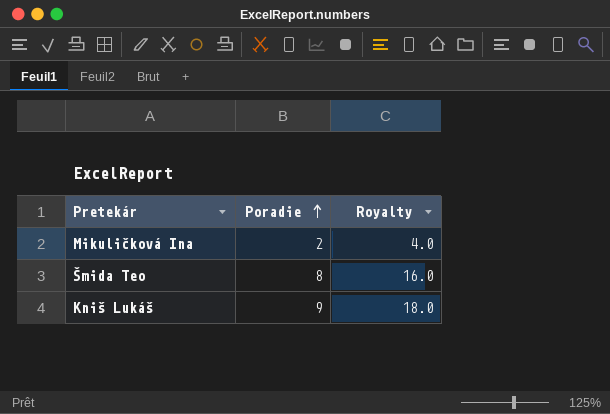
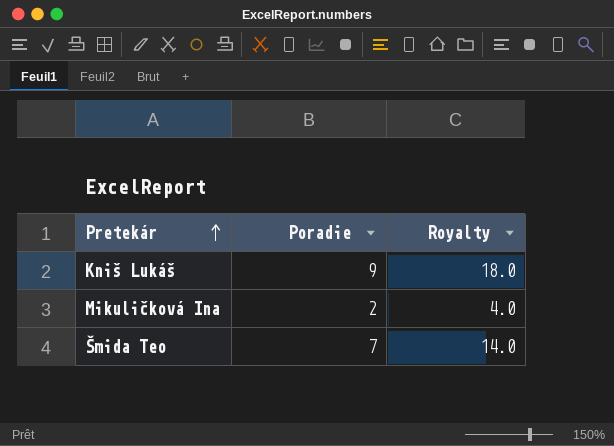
row order: Poradie ascending -> Pretekár ascending
Šmida Teo | Poradie: 8 -> 7
Šmida Teo | Royalty: 16.0 -> 14.0

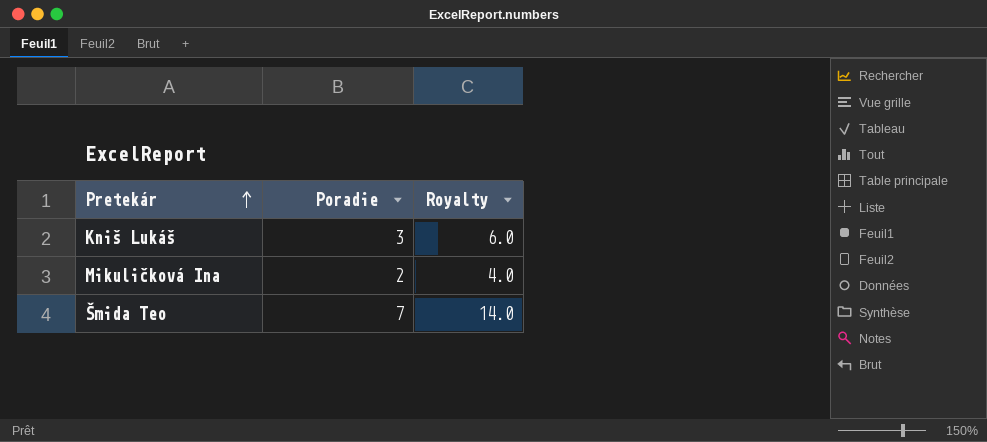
Kniš Lukáš | Poradie: 9 -> 3
Kniš Lukáš | Royalty: 18.0 -> 6.0

